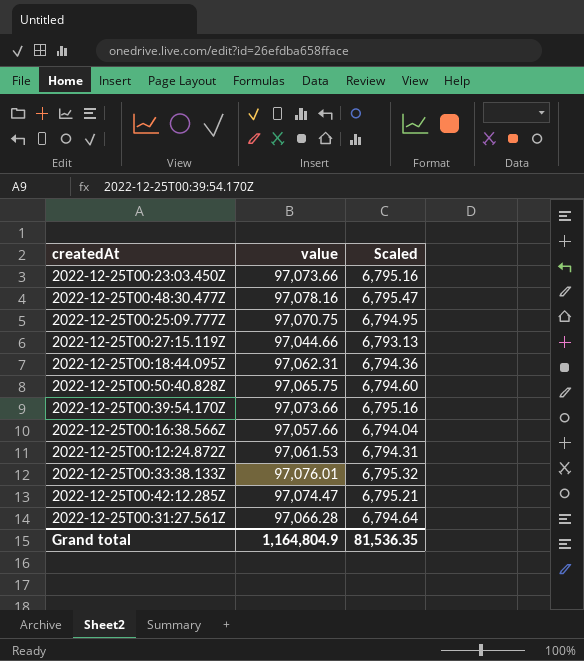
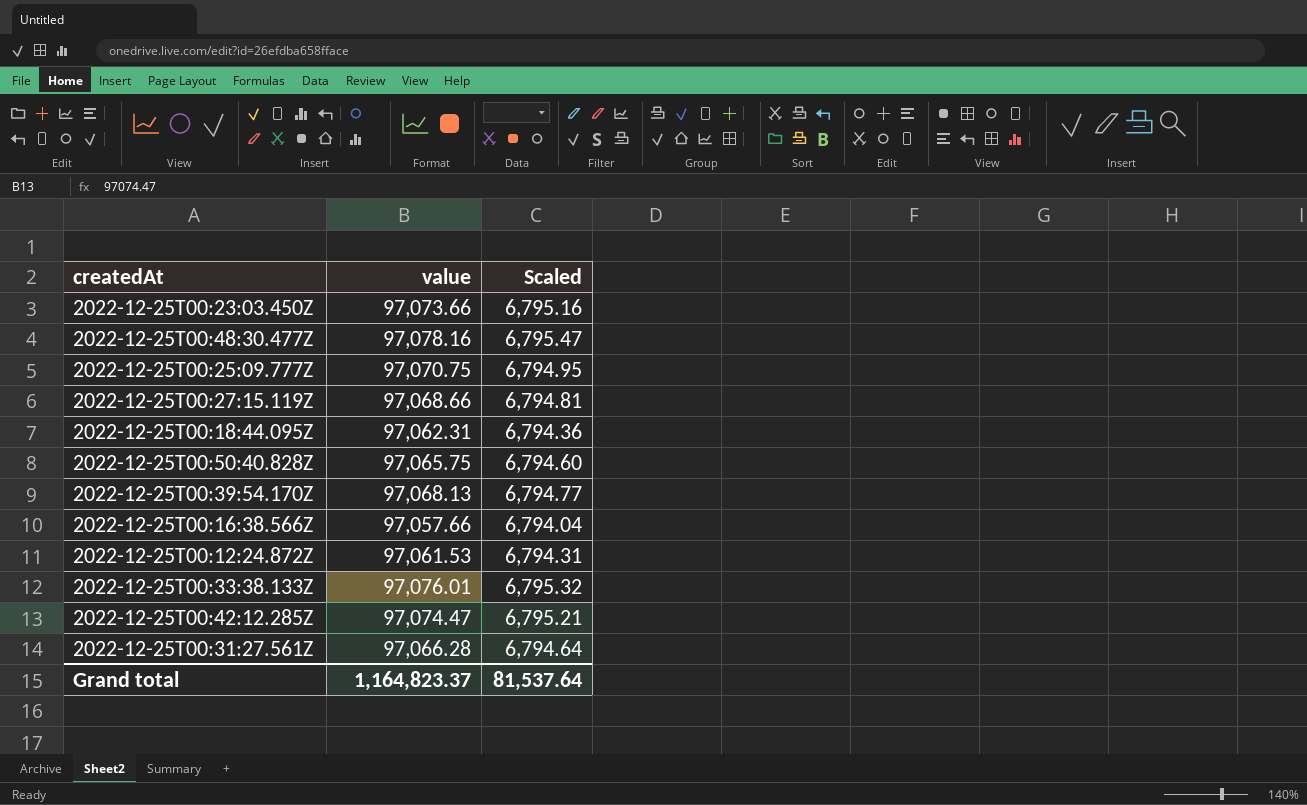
2022-12-25T00:27:15.119Z | value: 97,044.66 -> 97,068.66
2022-12-25T00:27:15.119Z | Scaled: 6,793.13 -> 6,794.81
2022-12-25T00:39:54.170Z | value: 97,073.66 -> 97,068.13
2022-12-25T00:39:54.170Z | Scaled: 6,795.16 -> 6,794.77
Grand total | value: 1,164,804.9 -> 1,164,823.37
Grand total | Scaled: 81,536.35 -> 81,537.64

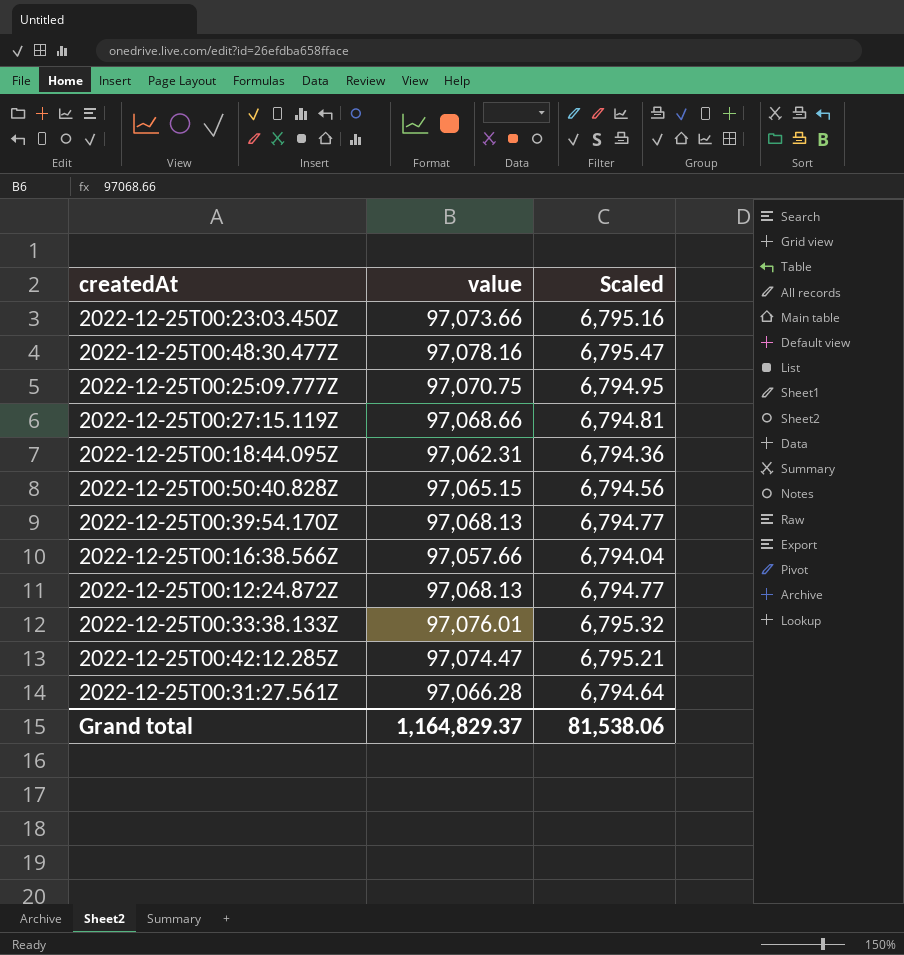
2022-12-25T00:50:40.828Z | value: 97,065.75 -> 97,065.15
2022-12-25T00:50:40.828Z | Scaled: 6,794.60 -> 6,794.56
2022-12-25T00:12:24.872Z | value: 97,061.53 -> 97,068.13
2022-12-25T00:12:24.872Z | Scaled: 6,794.31 -> 6,794.77
Grand total | value: 1,164,823.37 -> 1,164,829.37
Grand total | Scaled: 81,537.64 -> 81,538.06

